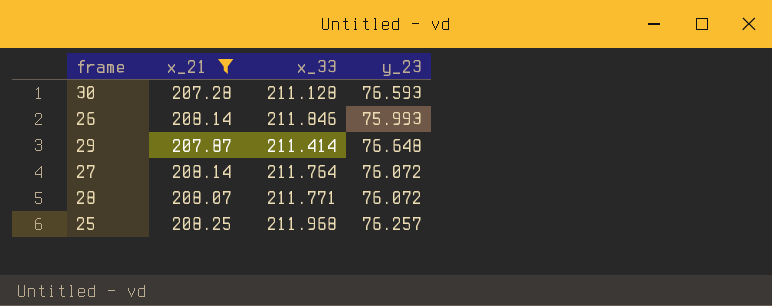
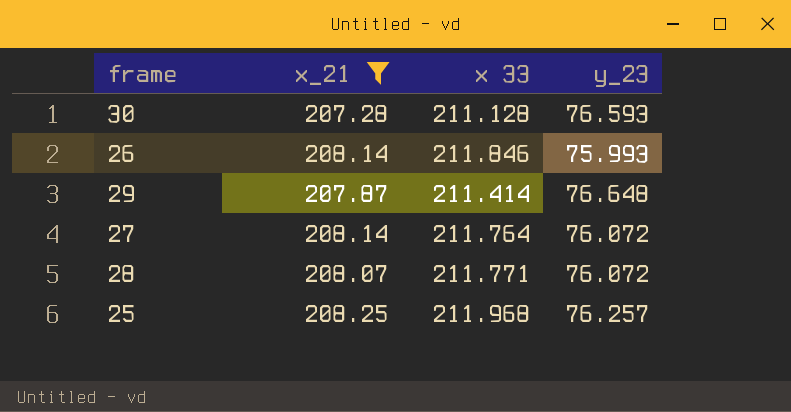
column name: x_33 -> x 33

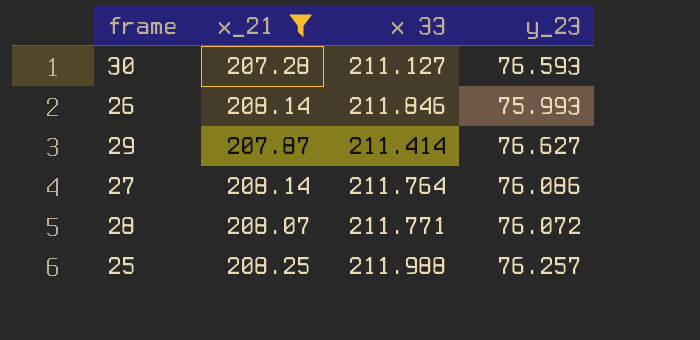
30 | x 33: 211.128 -> 211.127
29 | y_23: 76.648 -> 76.627
27 | y_23: 76.072 -> 76.086
25 | x 33: 211.968 -> 211.988

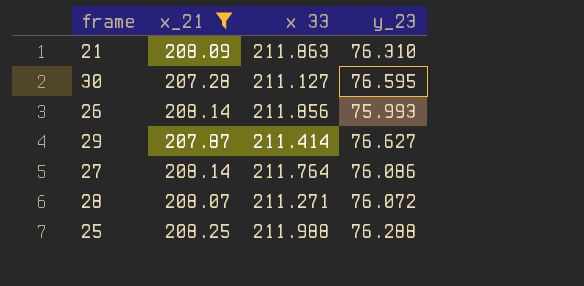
row 21: none -> 208.09 | 211.863 | 76.310
30 | y_23: 76.593 -> 76.595
26 | x 33: 211.846 -> 211.856
28 | x 33: 211.771 -> 211.271
25 | y_23: 76.257 -> 76.288

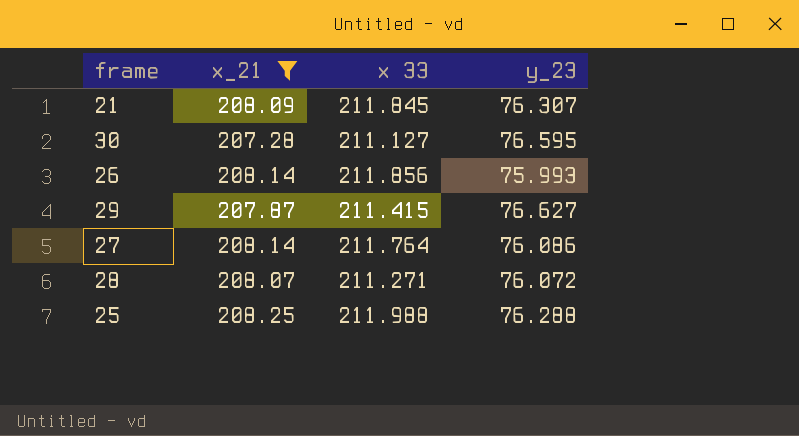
21 | x 33: 211.863 -> 211.845
21 | y_23: 76.310 -> 76.307
29 | x 33: 211.414 -> 211.415

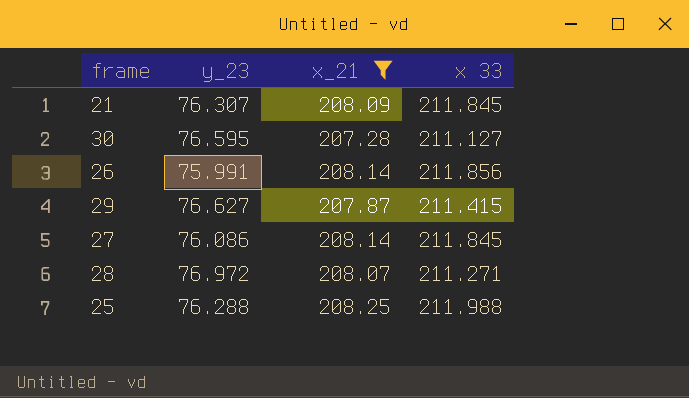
column y_23 | position: 4 -> 2
26 | y_23: 75.993 -> 75.991
27 | x 33: 211.764 -> 211.845
28 | y_23: 76.072 -> 76.972

